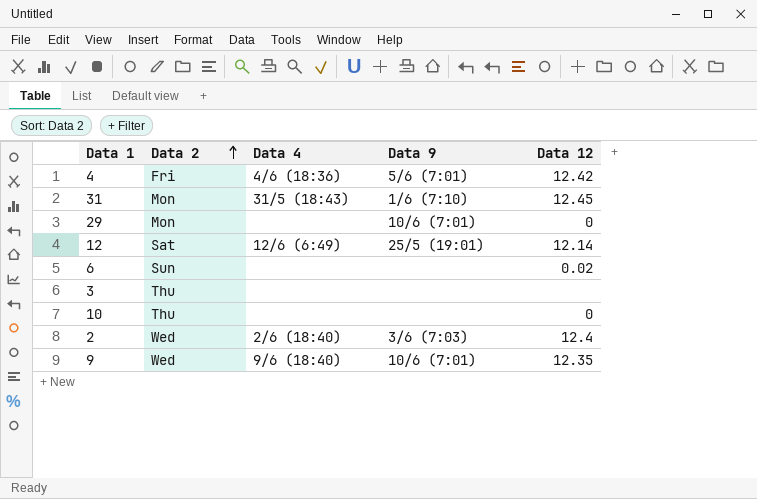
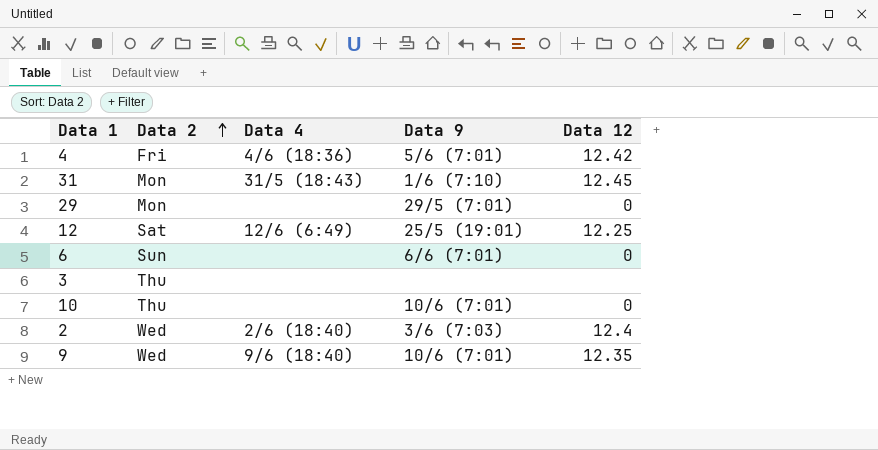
29 | Data 9: 10/6 (7:01) -> 29/5 (7:01)
12 | Data 12: 12.14 -> 12.25
6 | Data 9: none -> 6/6 (7:01)
6 | Data 12: 0.02 -> 0
10 | Data 9: none -> 10/6 (7:01)

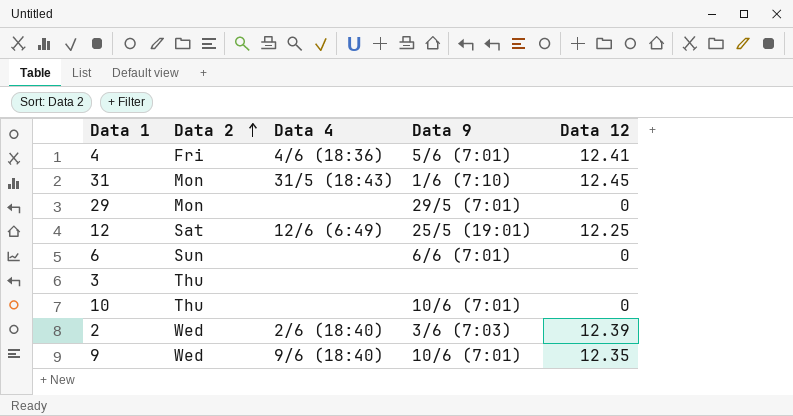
4 | Data 12: 12.42 -> 12.41
2 | Data 12: 12.4 -> 12.39

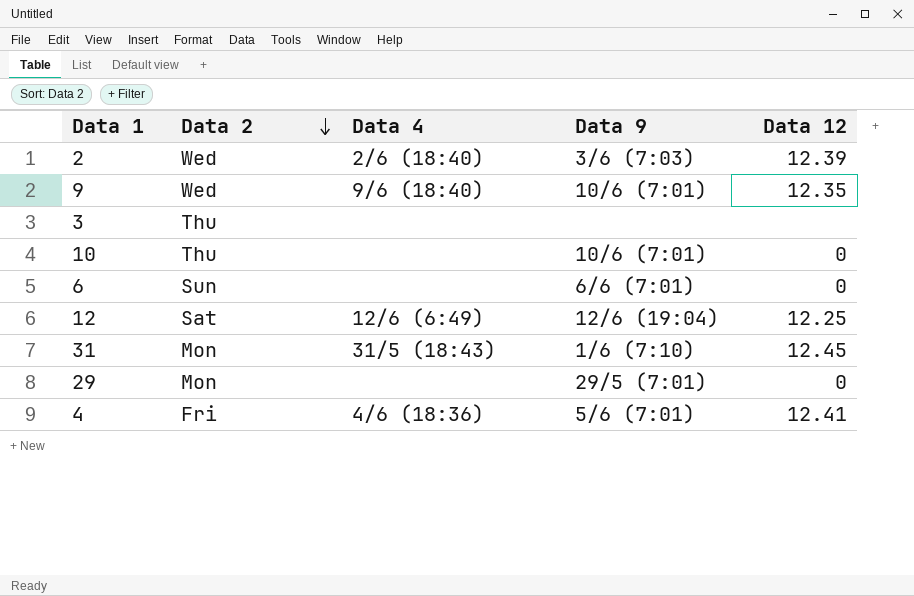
row order: Data 2 ascending -> Data 2 descending
12 | Data 9: 25/5 (19:01) -> 12/6 (19:04)

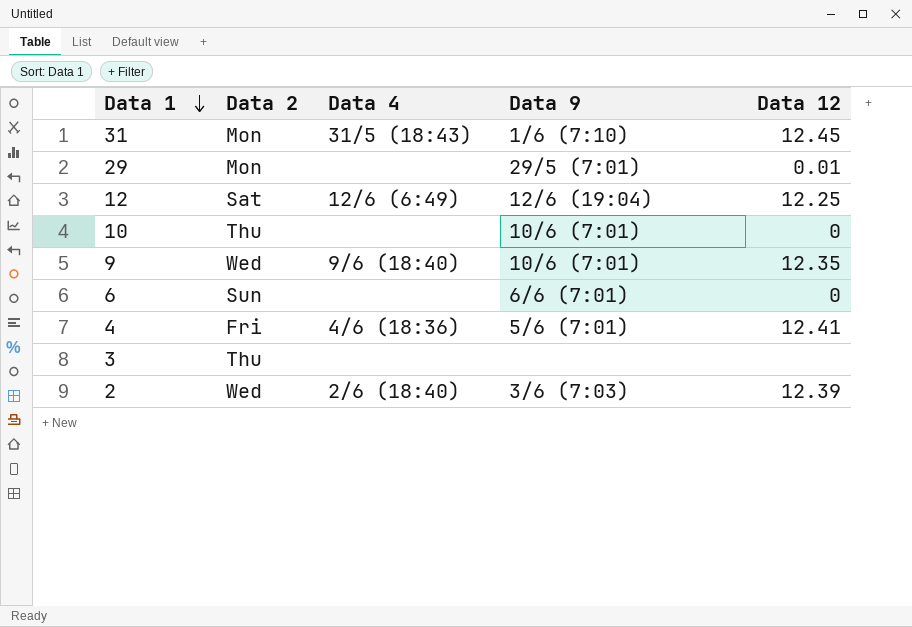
row order: Data 2 descending -> Data 1 descending
29 | Data 12: 0 -> 0.01

